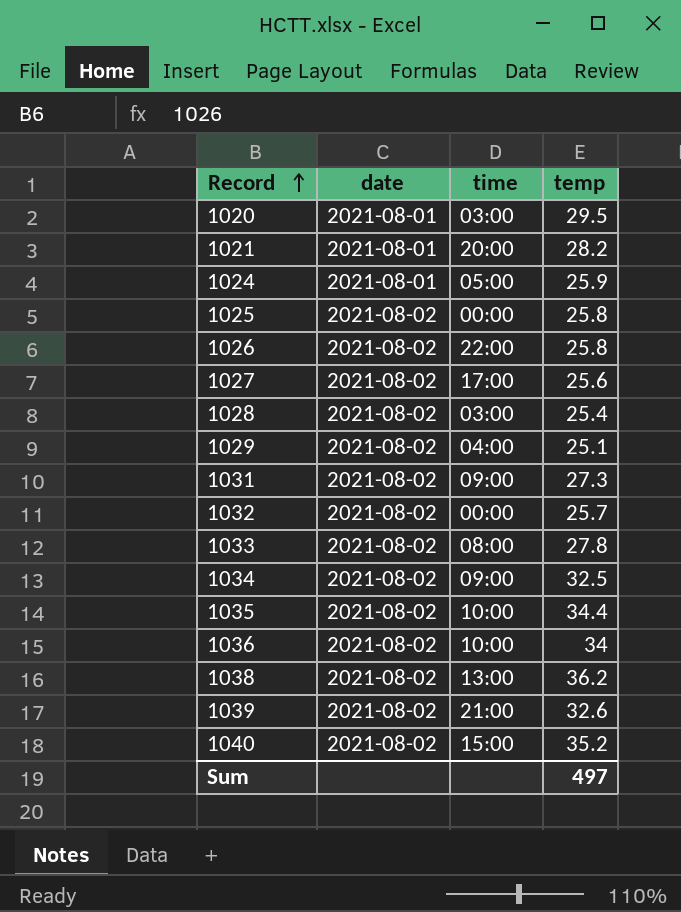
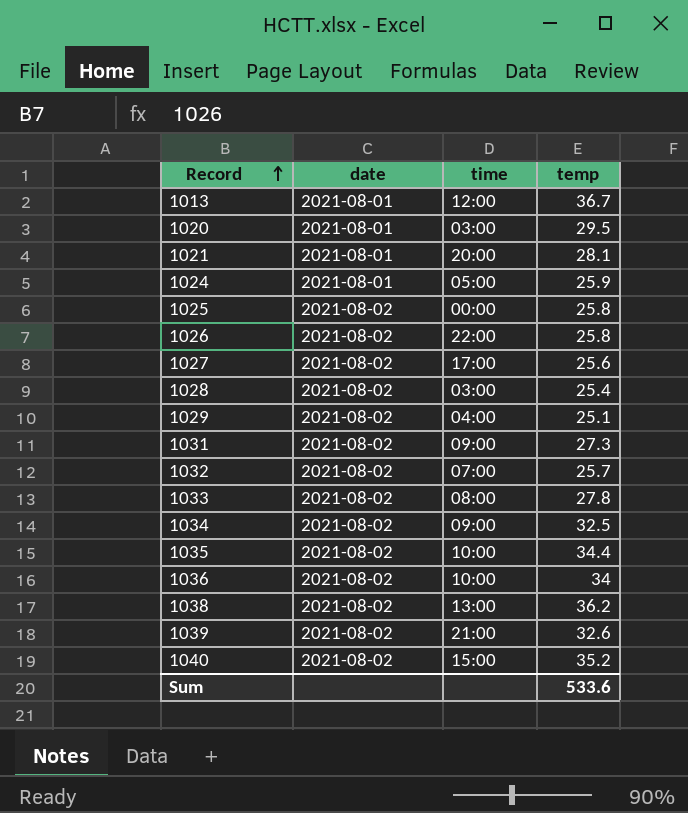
row 1013: none -> 2021-08-01 | 12:00 | 36.7
1021 | temp: 28.2 -> 28.1
1032 | time: 00:00 -> 07:00
Sum | temp: 497 -> 533.6

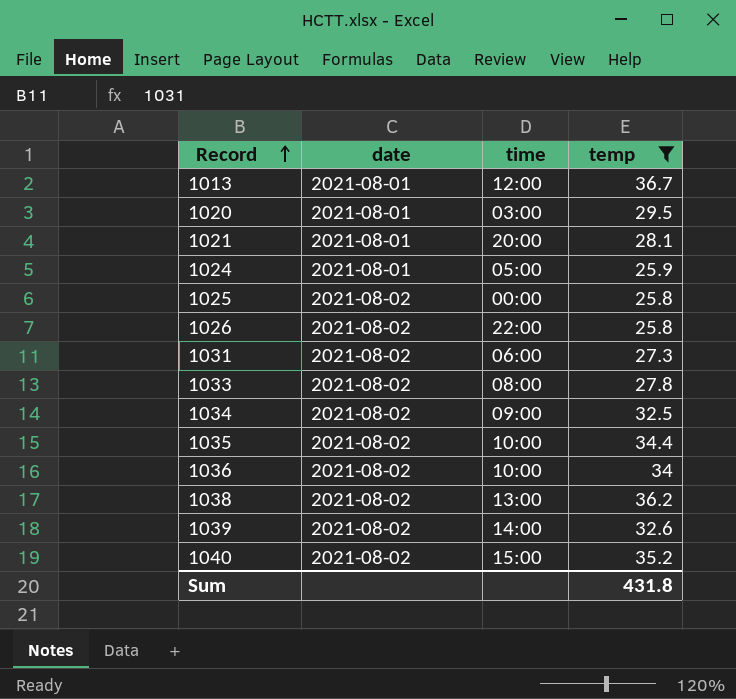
filter: none -> temp >= 25.8
1031 | time: 09:00 -> 06:00
1039 | time: 21:00 -> 14:00
Sum | temp: 533.6 -> 431.8

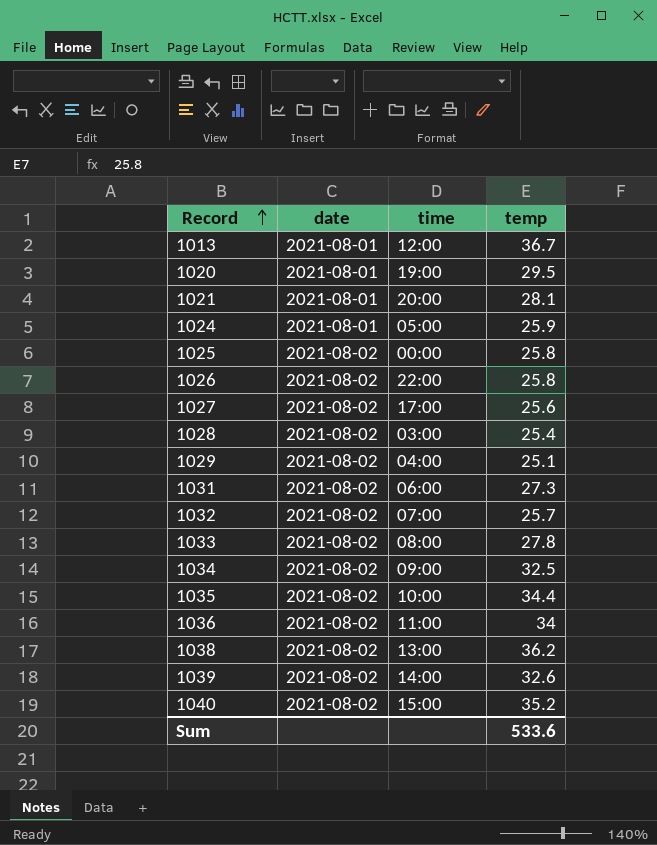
filter: temp >= 25.8 -> none
1020 | time: 03:00 -> 19:00
1036 | time: 10:00 -> 11:00
Sum | temp: 431.8 -> 533.6

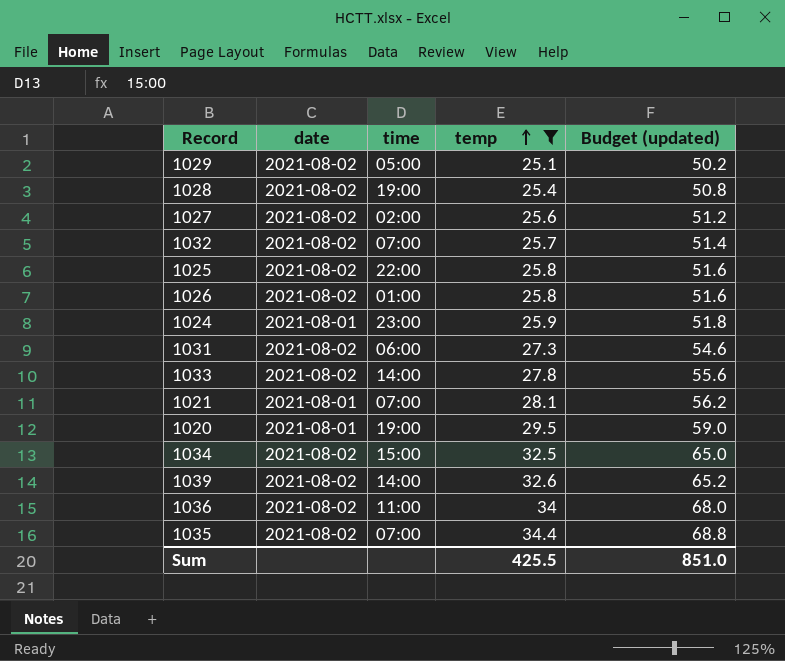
filter: none -> temp <= 34.4
row order: Record ascending -> temp ascending
column Budget (updated) | formula: none -> [temp] * 2
1029 | time: 04:00 -> 05:00
1028 | time: 03:00 -> 19:00
1027 | time: 17:00 -> 02:00
1025 | time: 00:00 -> 22:00
1026 | time: 22:00 -> 01:00
1024 | time: 05:00 -> 23:00
1033 | time: 08:00 -> 14:00
1021 | time: 20:00 -> 07:00
1034 | time: 09:00 -> 15:00
1035 | time: 10:00 -> 07:00
Sum | temp: 533.6 -> 425.5

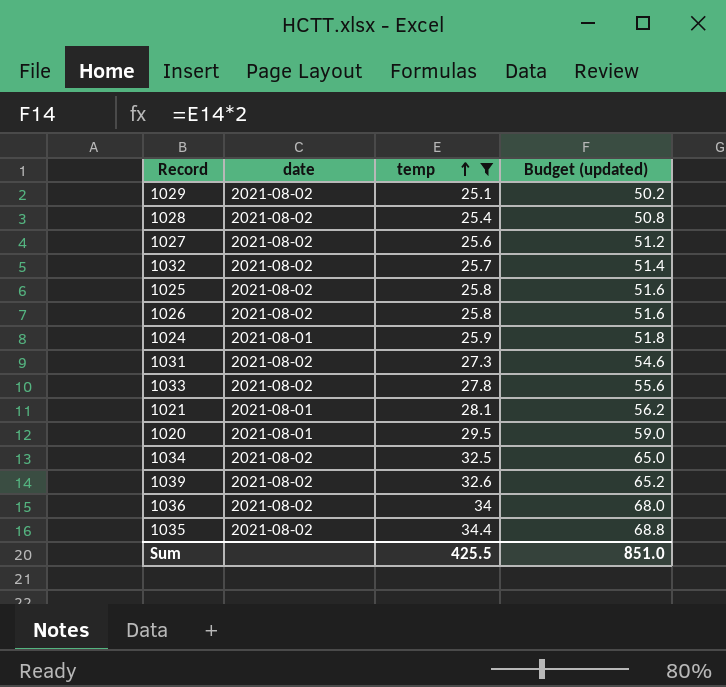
column time | position: 3 -> none

